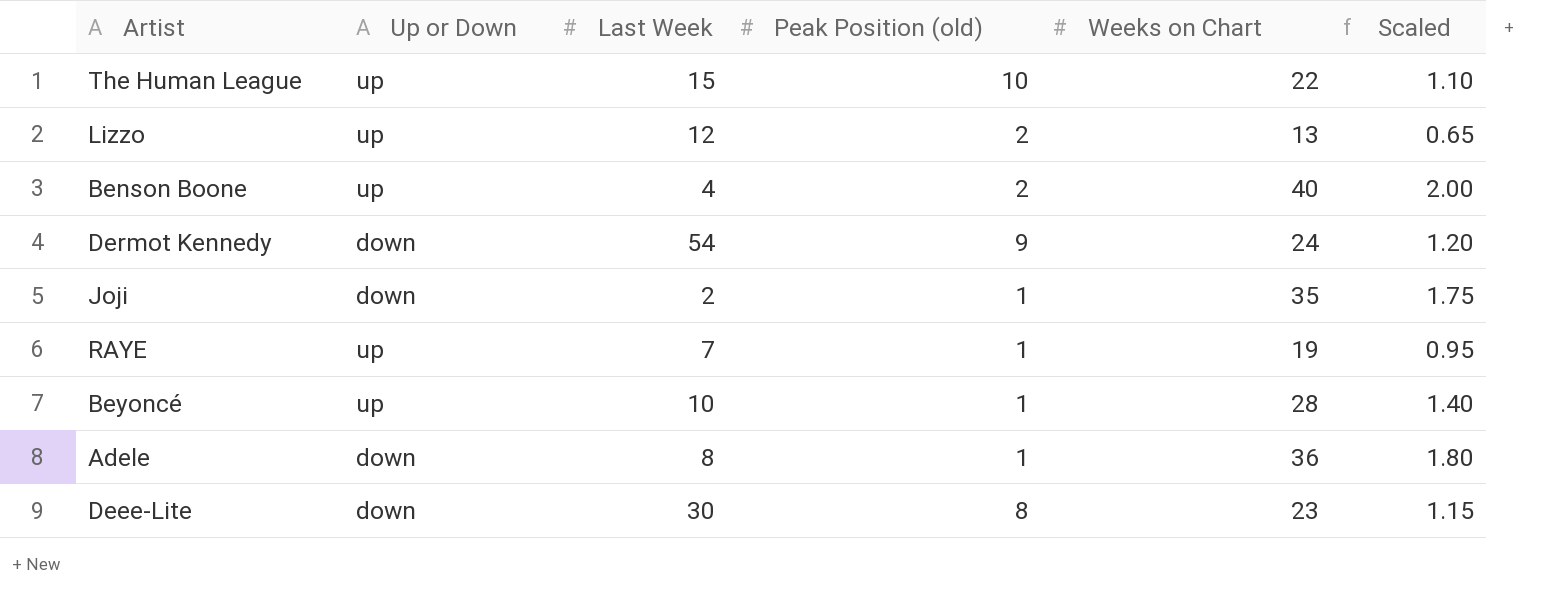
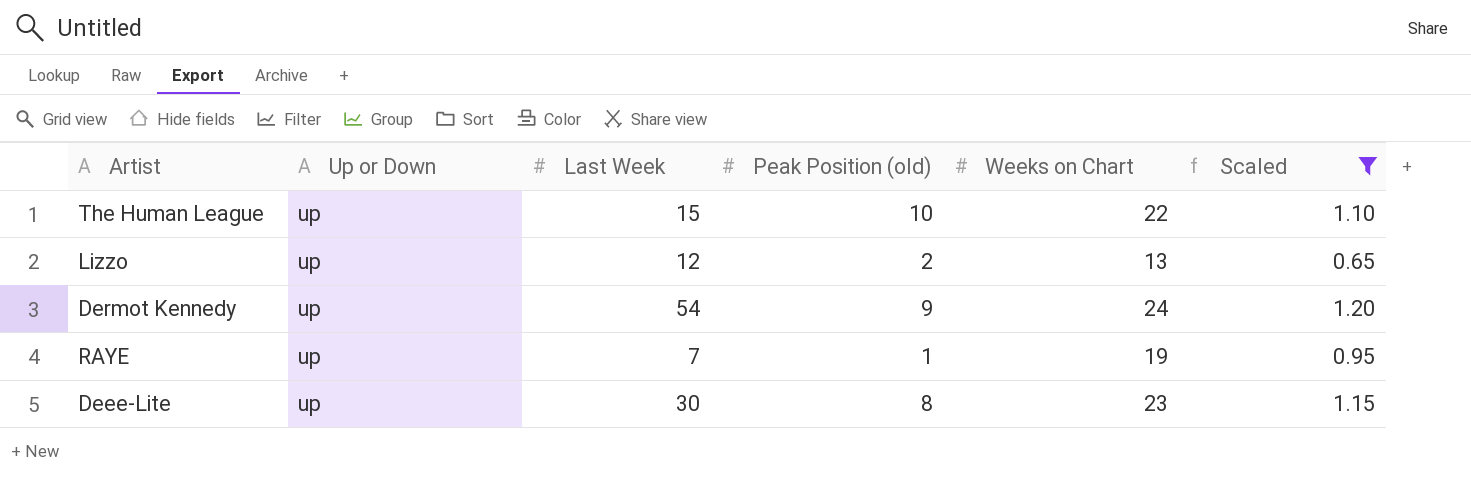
filter: none -> Scaled <= 1.20
Dermot Kennedy | Up or Down: down -> up
Deee-Lite | Up or Down: down -> up

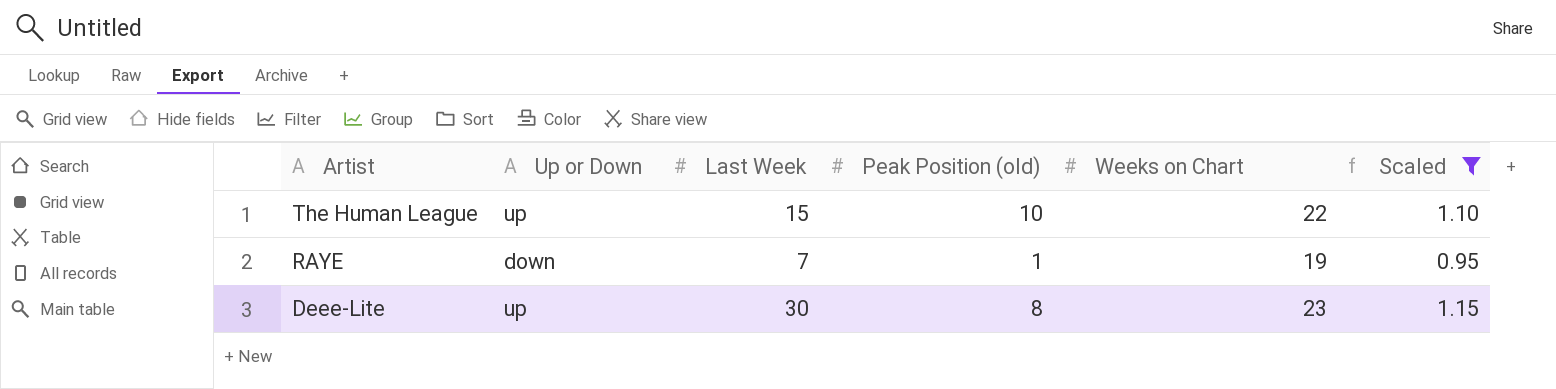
row Lizzo: up | 12 | 2 | 13 | 0.65 -> none
row Dermot Kennedy: up | 54 | 9 | 24 | 1.20 -> none
RAYE | Up or Down: up -> down

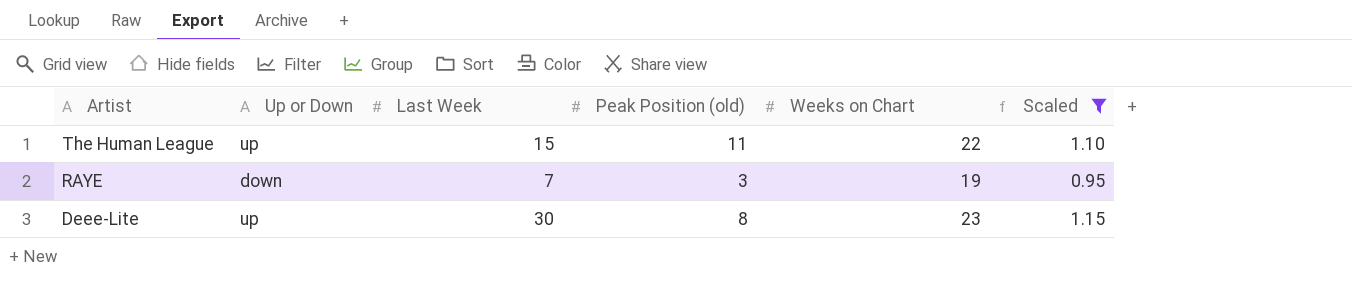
The Human League | Peak Position (old): 10 -> 11
RAYE | Peak Position (old): 1 -> 3

